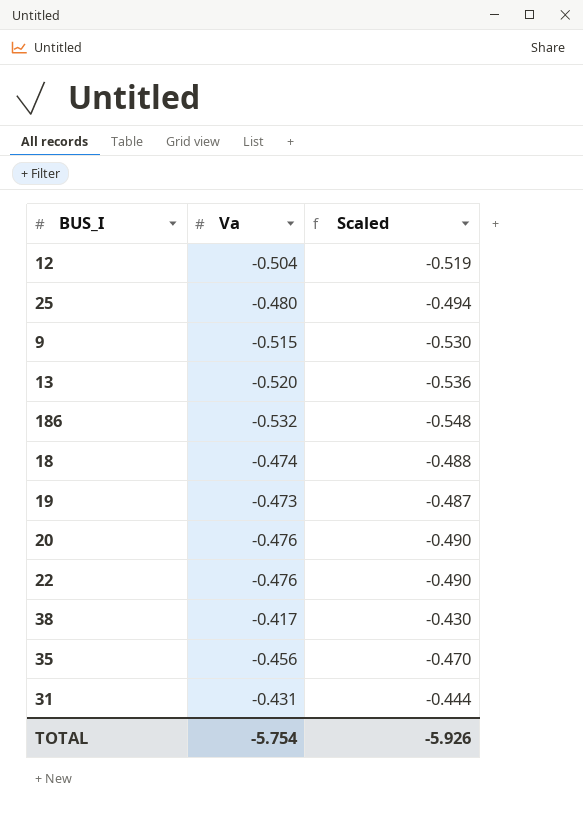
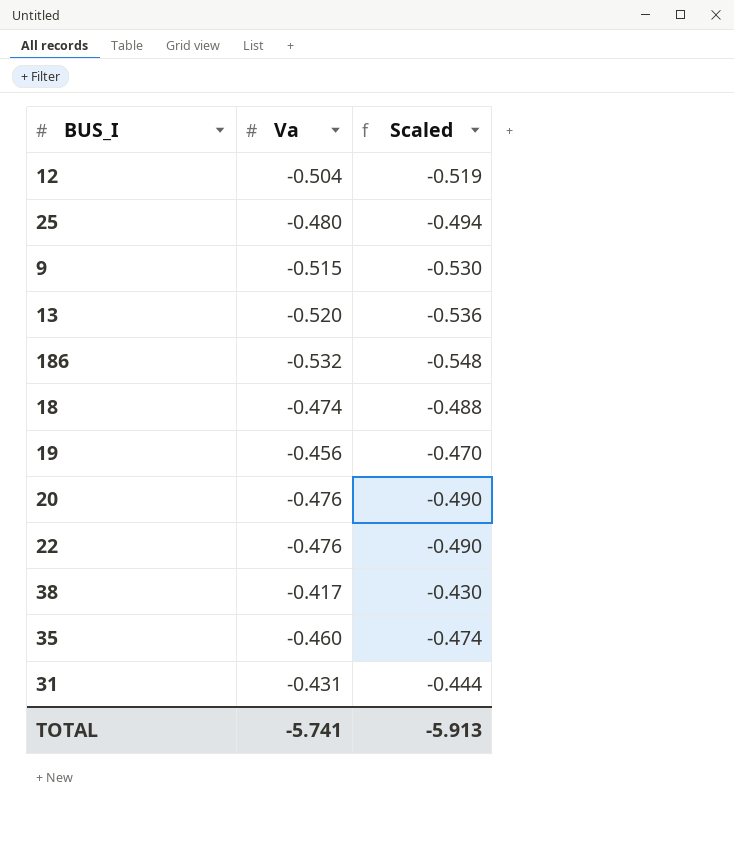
19 | Va: -0.473 -> -0.456
19 | Scaled: -0.487 -> -0.470
35 | Va: -0.456 -> -0.460
35 | Scaled: -0.470 -> -0.474
TOTAL | Va: -5.754 -> -5.741
TOTAL | Scaled: -5.926 -> -5.913

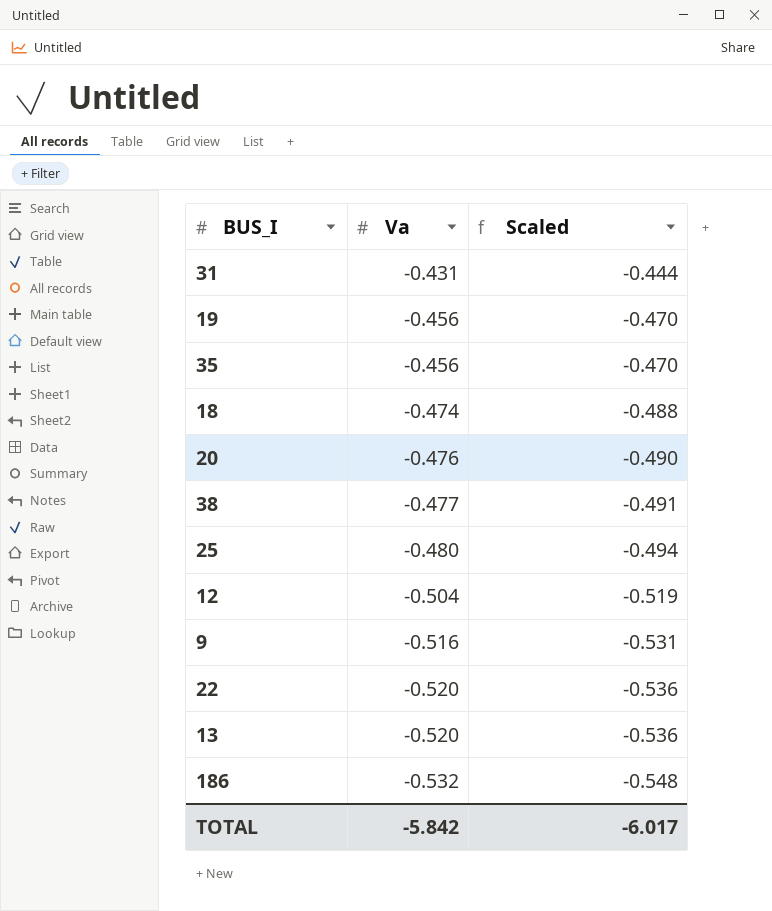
row order: none -> Va descending
35 | Va: -0.460 -> -0.456
35 | Scaled: -0.474 -> -0.470
38 | Va: -0.417 -> -0.477
38 | Scaled: -0.430 -> -0.491
9 | Va: -0.515 -> -0.516
9 | Scaled: -0.530 -> -0.531
22 | Va: -0.476 -> -0.520
22 | Scaled: -0.490 -> -0.536
TOTAL | Va: -5.741 -> -5.842
TOTAL | Scaled: -5.913 -> -6.017

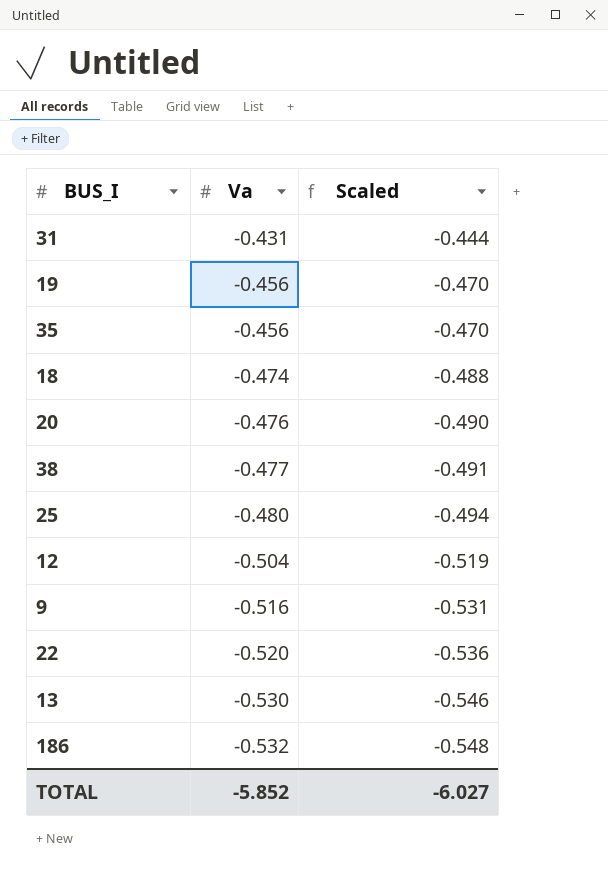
13 | Va: -0.520 -> -0.530
13 | Scaled: -0.536 -> -0.546
TOTAL | Va: -5.842 -> -5.852
TOTAL | Scaled: -6.017 -> -6.027

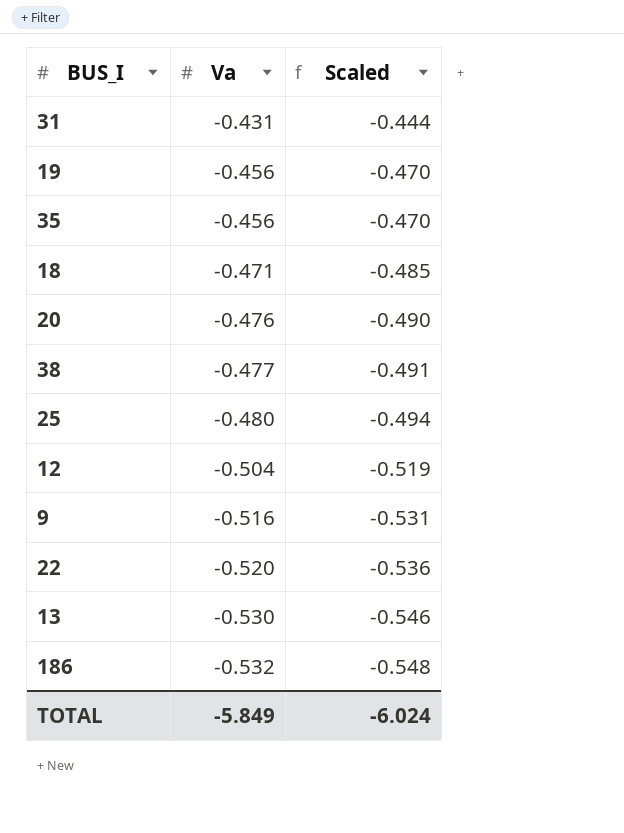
18 | Va: -0.474 -> -0.471
18 | Scaled: -0.488 -> -0.485
TOTAL | Va: -5.852 -> -5.849
TOTAL | Scaled: -6.027 -> -6.024

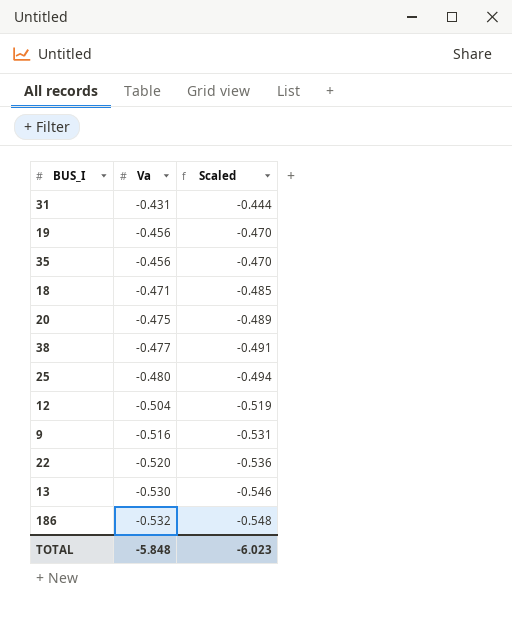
20 | Va: -0.476 -> -0.475
20 | Scaled: -0.490 -> -0.489
TOTAL | Va: -5.849 -> -5.848
TOTAL | Scaled: -6.024 -> -6.023

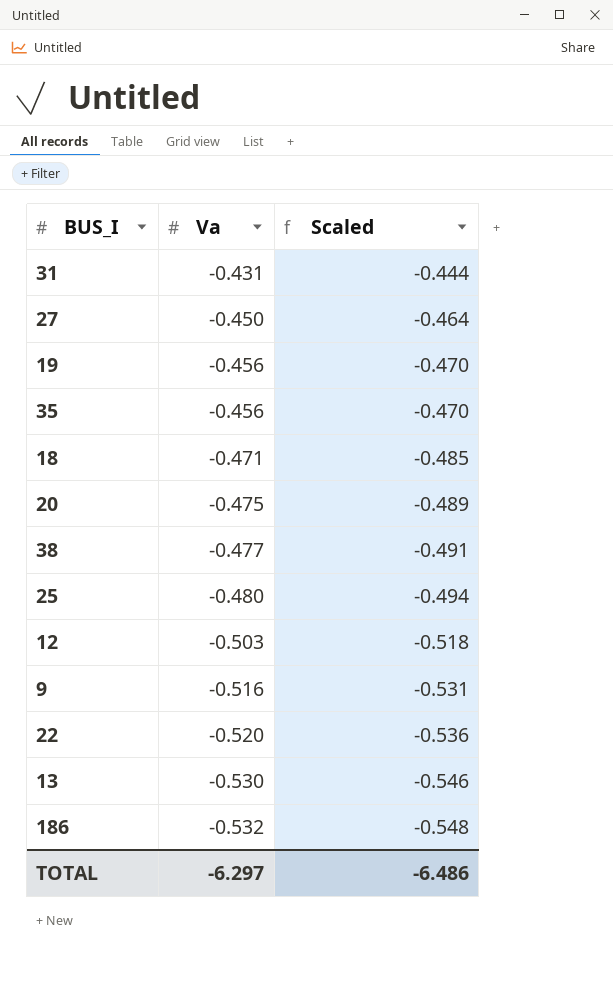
row 27: none -> -0.450 | -0.464
12 | Va: -0.504 -> -0.503
12 | Scaled: -0.519 -> -0.518
TOTAL | Va: -5.848 -> -6.297
TOTAL | Scaled: -6.023 -> -6.486

